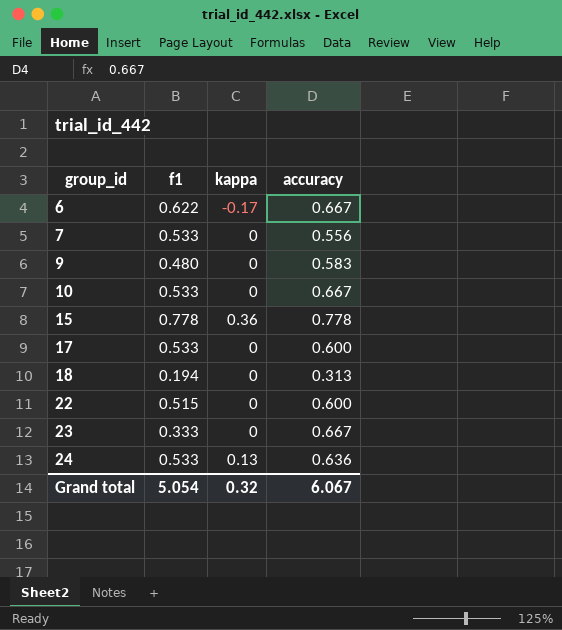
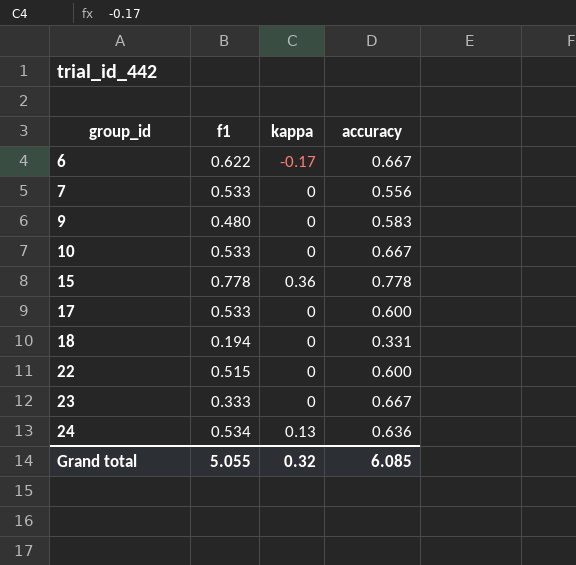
18 | accuracy: 0.313 -> 0.331
24 | f1: 0.533 -> 0.534
Grand total | f1: 5.054 -> 5.055
Grand total | accuracy: 6.067 -> 6.085

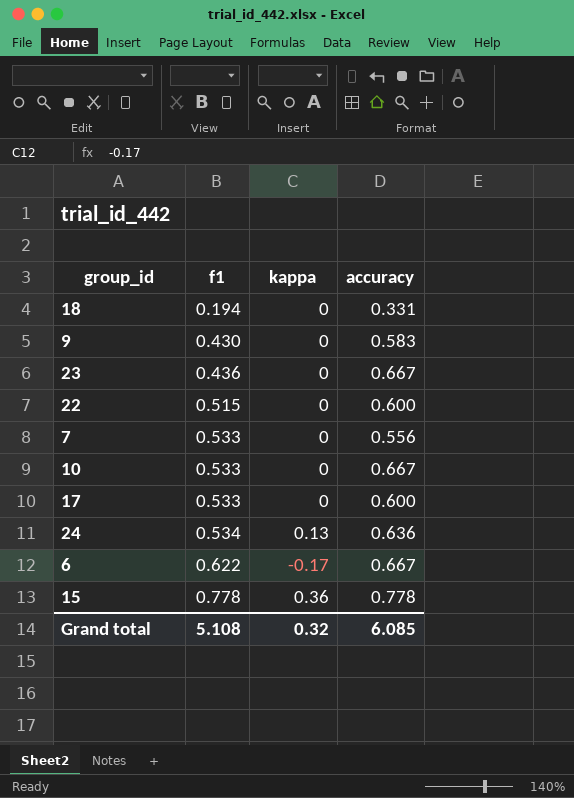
row order: group_id ascending -> f1 ascending
9 | f1: 0.480 -> 0.430
23 | f1: 0.333 -> 0.436
Grand total | f1: 5.055 -> 5.108

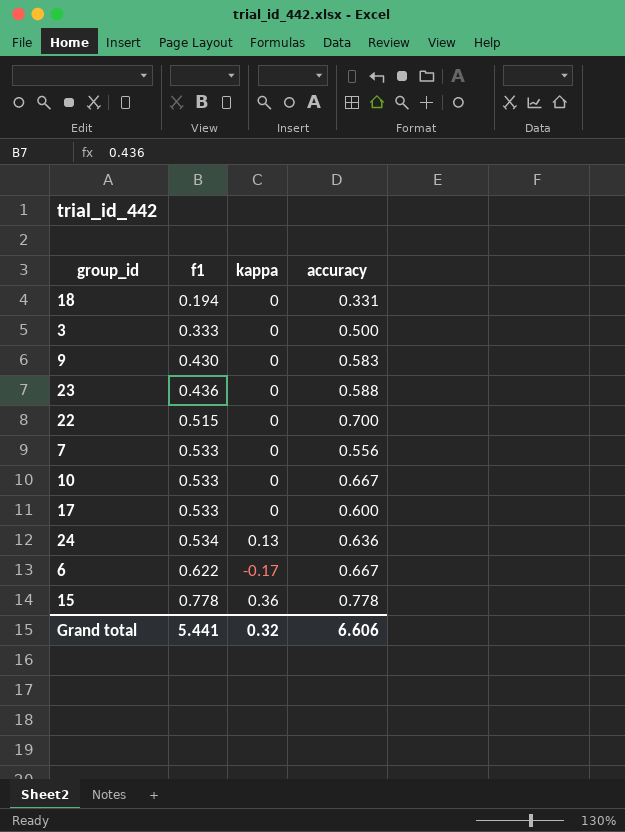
row 3: none -> 0.333 | 0 | 0.500
23 | accuracy: 0.667 -> 0.588
22 | accuracy: 0.600 -> 0.700
Grand total | f1: 5.108 -> 5.441
Grand total | accuracy: 6.085 -> 6.606

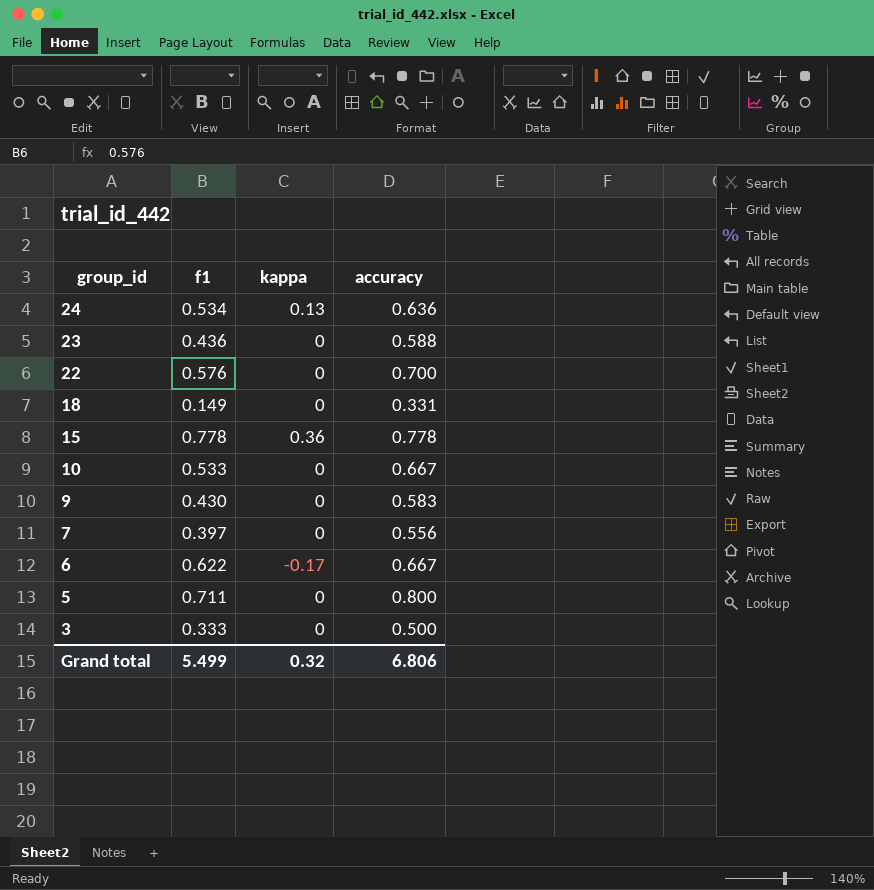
row order: f1 ascending -> group_id descending
row 17: 0.533 | 0 | 0.600 -> none
22 | f1: 0.515 -> 0.576
18 | f1: 0.194 -> 0.149
7 | f1: 0.533 -> 0.397
row 5: none -> 0.711 | 0 | 0.800
Grand total | f1: 5.441 -> 5.499
Grand total | accuracy: 6.606 -> 6.806

